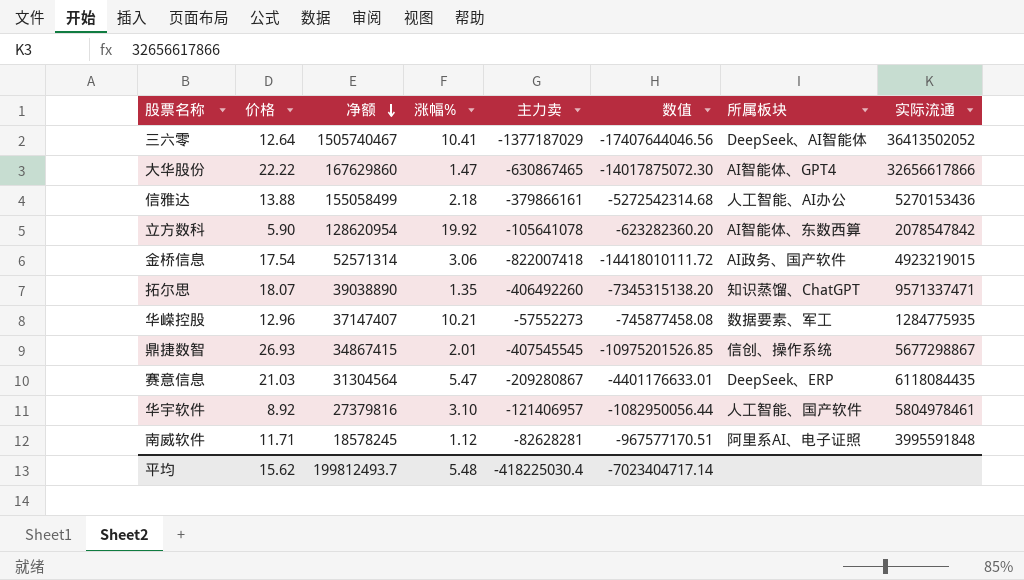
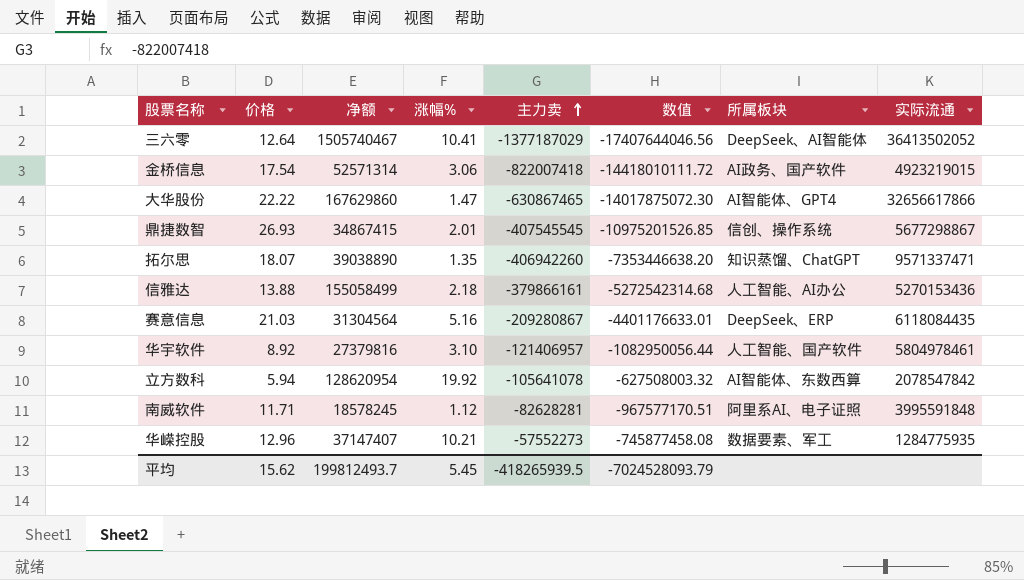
row order: 净额 descending -> 主力卖 ascending
拓尔思 | 主力卖: -406492260 -> -406942260
拓尔思 | 数值: -7345315138.20 -> -7353446638.20
赛意信息 | 涨幅%: 5.47 -> 5.16
立方数科 | 价格: 5.90 -> 5.94
立方数科 | 数值: -623282360.20 -> -627508003.32
平均 | 涨幅%: 5.48 -> 5.45
平均 | 主力卖: -418225030.4 -> -418265939.5
平均 | 数值: -7023404717.14 -> -7024528093.79

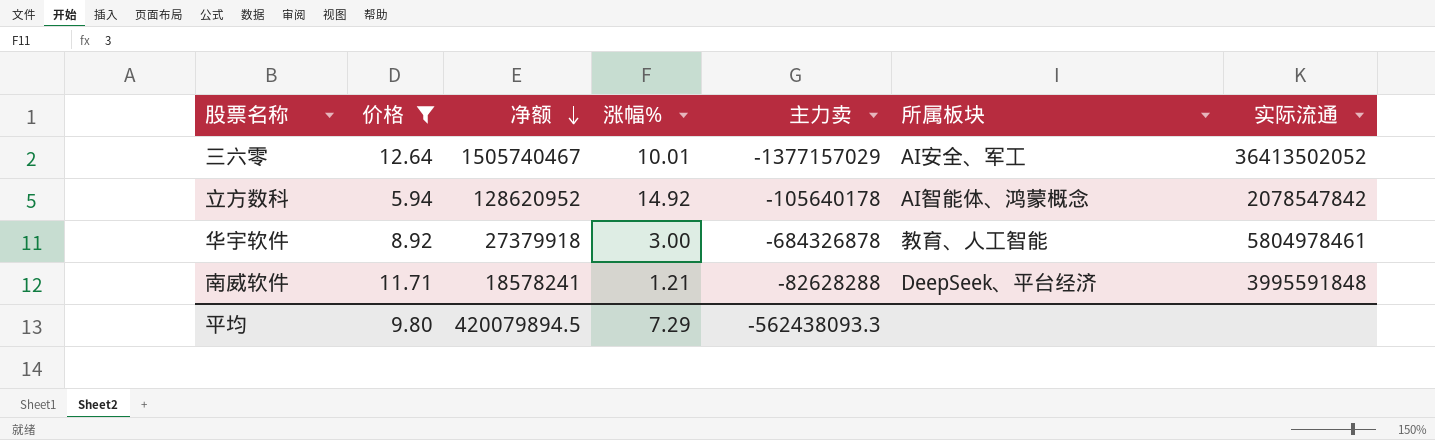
filter: none -> 价格 <= 12.64
row order: 主力卖 ascending -> 净额 descending
column 数值 | formula: [价格] * [主力卖] -> none
三六零 | 涨幅%: 10.41 -> 10.01
三六零 | 主力卖: -1377187029 -> -1377157029
三六零 | 所属板块: DeepSeek、AI智能体 -> AI安全、军工
立方数科 | 净额: 128620954 -> 128620952
立方数科 | 涨幅%: 19.92 -> 14.92
立方数科 | 主力卖: -105641078 -> -105640178
立方数科 | 所属板块: AI智能体、东数西算 -> AI智能体、鸿蒙概念
华宇软件 | 净额: 27379816 -> 27379918
华宇软件 | 涨幅%: 3.10 -> 3.00
华宇软件 | 主力卖: -121406957 -> -684326878
华宇软件 | 所属板块: 人工智能、国产软件 -> 教育、人工智能
南威软件 | 净额: 18578245 -> 18578241
南威软件 | 涨幅%: 1.12 -> 1.21
南威软件 | 主力卖: -82628281 -> -82628288
南威软件 | 所属板块: 阿里系AI、电子证照 -> DeepSeek、平台经济
平均 | 价格: 15.62 -> 9.80
平均 | 净额: 199812493.7 -> 420079894.5
平均 | 涨幅%: 5.45 -> 7.29
平均 | 主力卖: -418265939.5 -> -562438093.3

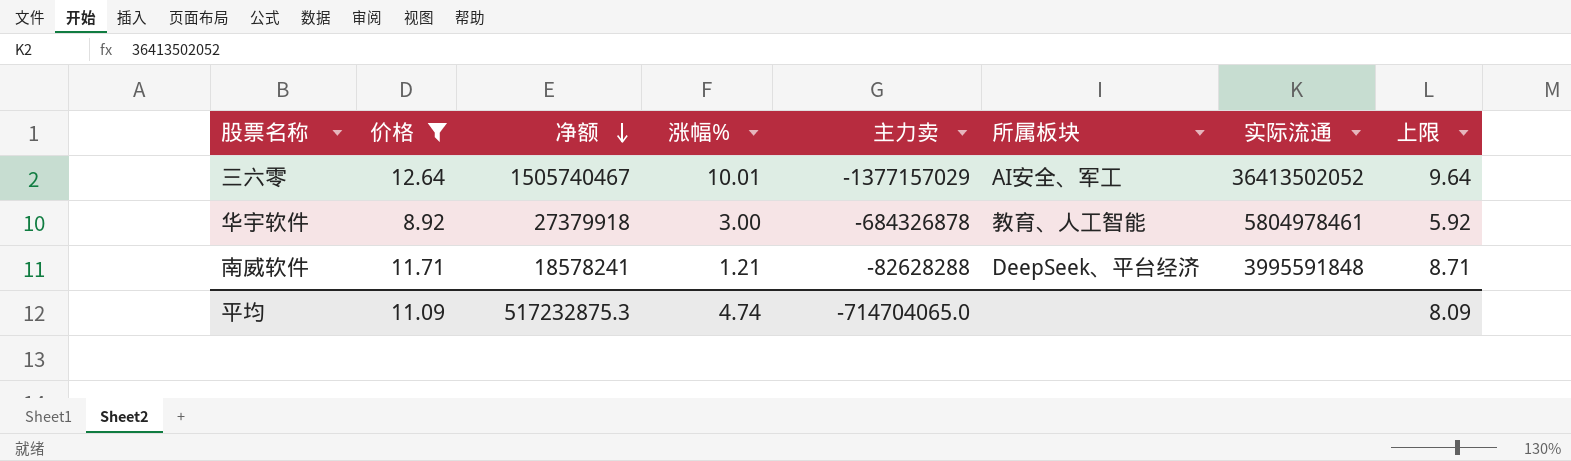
column 上限 | formula: none -> [价格] - 3
row 立方数科: 5.94 | 128620952 | 14.92 | -105640178 | AI智能体、鸿蒙概念 | 2078547842 -> none
平均 | 价格: 9.80 -> 11.09
平均 | 净额: 420079894.5 -> 517232875.3
平均 | 涨幅%: 7.29 -> 4.74
平均 | 主力卖: -562438093.3 -> -714704065.0

